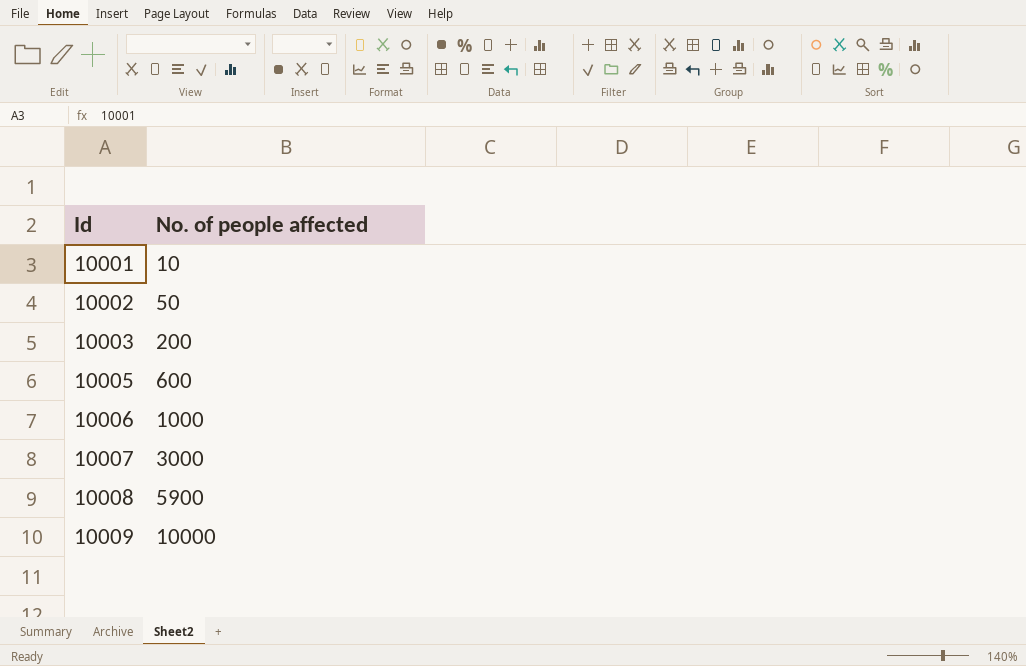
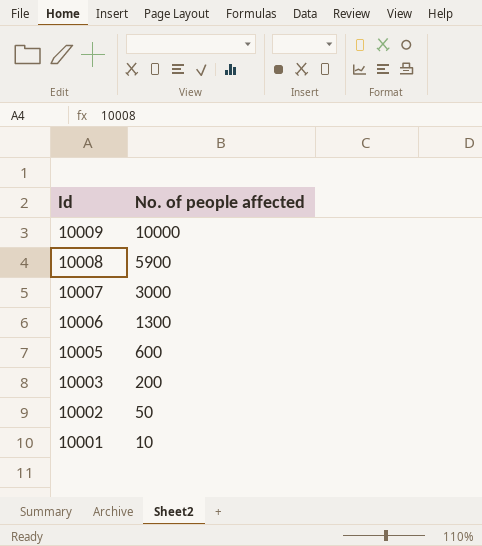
row order: Id ascending -> Id descending
10006 | No. of people affected: 1000 -> 1300

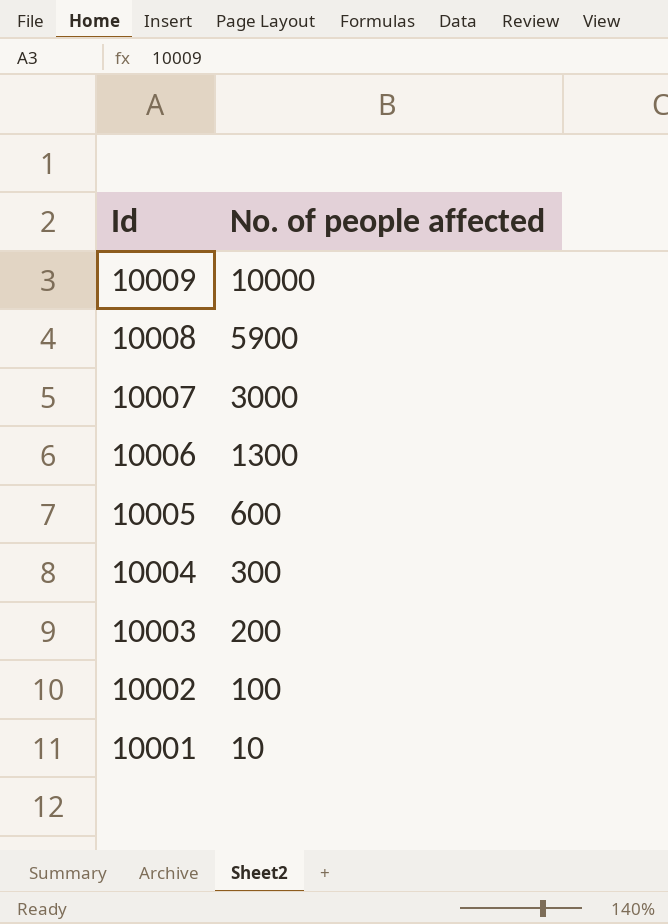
row 10004: none -> 300
10002 | No. of people affected: 50 -> 100

